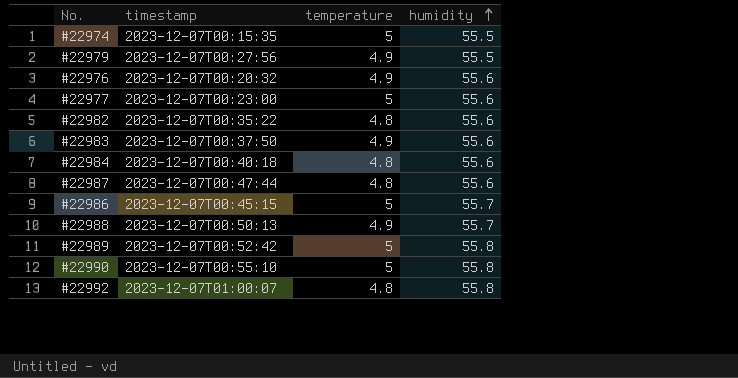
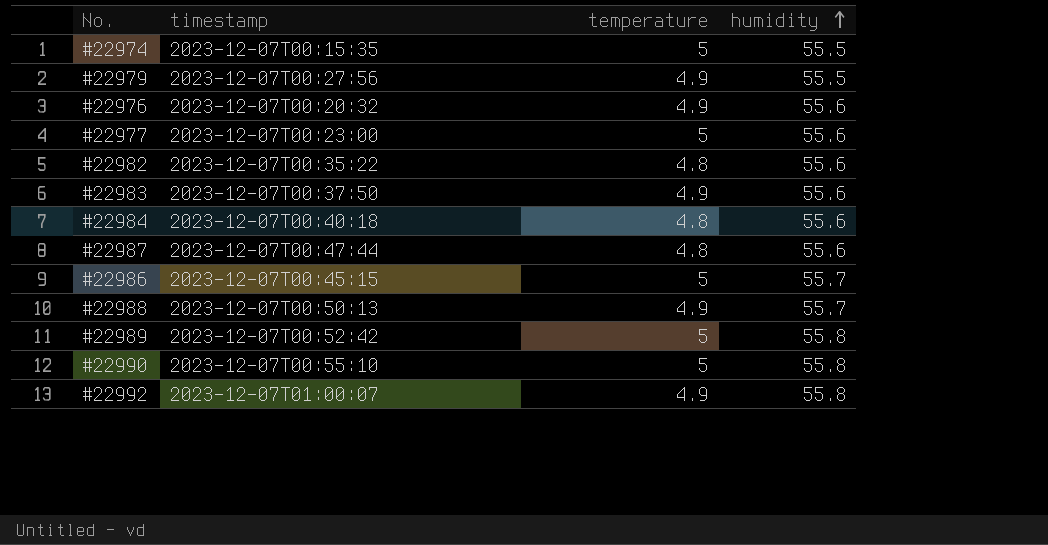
#22992 | temperature: 4.8 -> 4.9

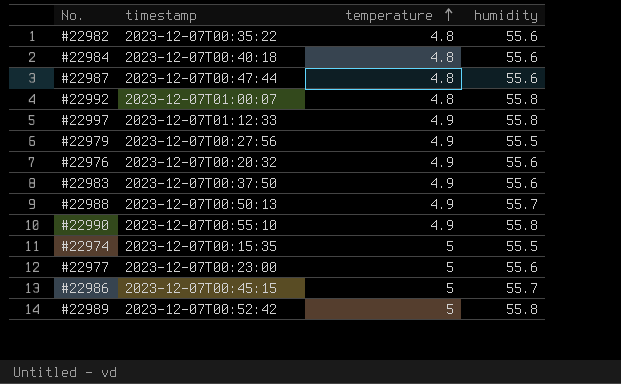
row order: humidity ascending -> temperature ascending
#22992 | temperature: 4.9 -> 4.8
row #22997: none -> 2023-12-07T01:12:33 | 4.9 | 55.8
#22990 | temperature: 5 -> 4.9

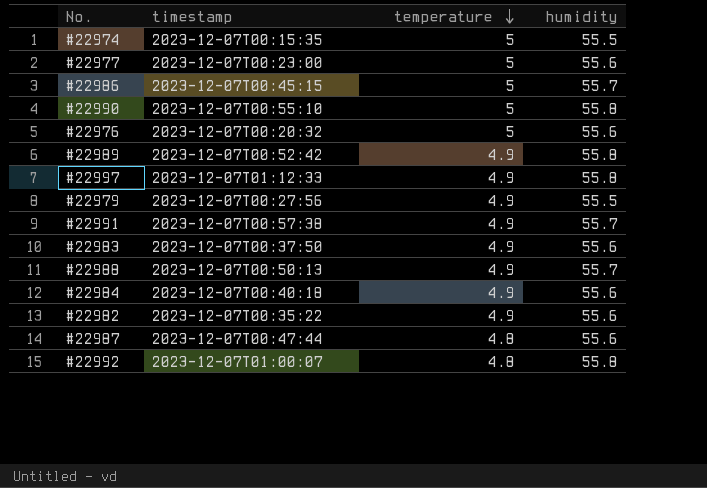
row order: temperature ascending -> temperature descending
#22990 | temperature: 4.9 -> 5
#22976 | temperature: 4.9 -> 5
#22989 | temperature: 5 -> 4.9
row #22991: none -> 2023-12-07T00:57:38 | 4.9 | 55.7
#22984 | temperature: 4.8 -> 4.9
#22982 | temperature: 4.8 -> 4.9

